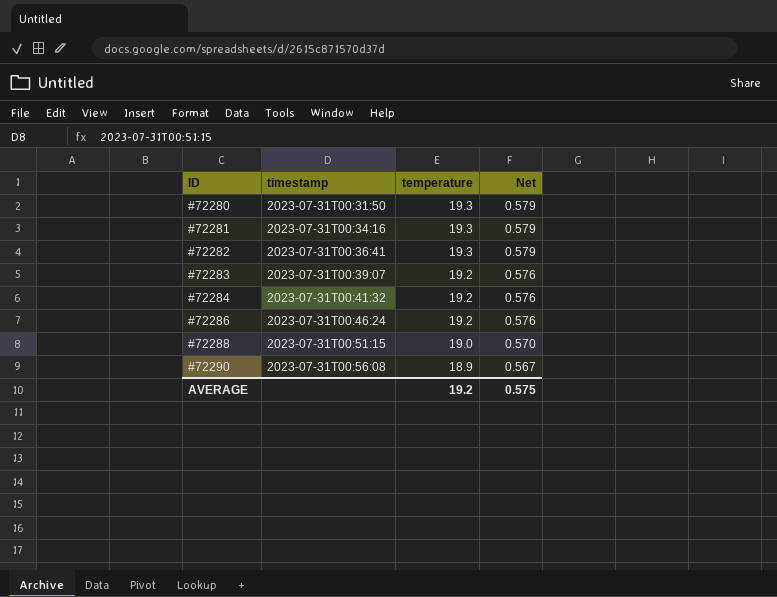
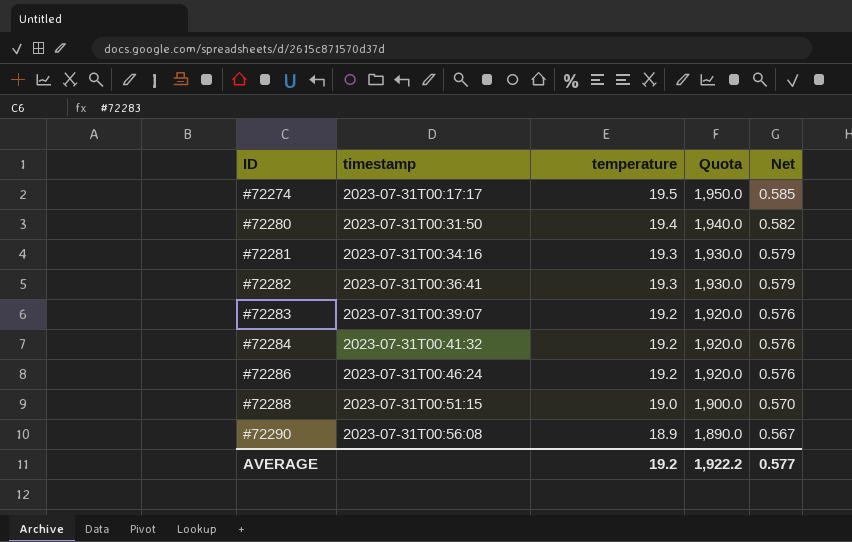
column Quota | formula: none -> [temperature] * 100
row #72274: none -> 2023-07-31T00:17:17 | 19.5 | 1,950.0 | 0.585
#72280 | temperature: 19.3 -> 19.4
#72280 | Net: 0.579 -> 0.582
AVERAGE | Net: 0.575 -> 0.577

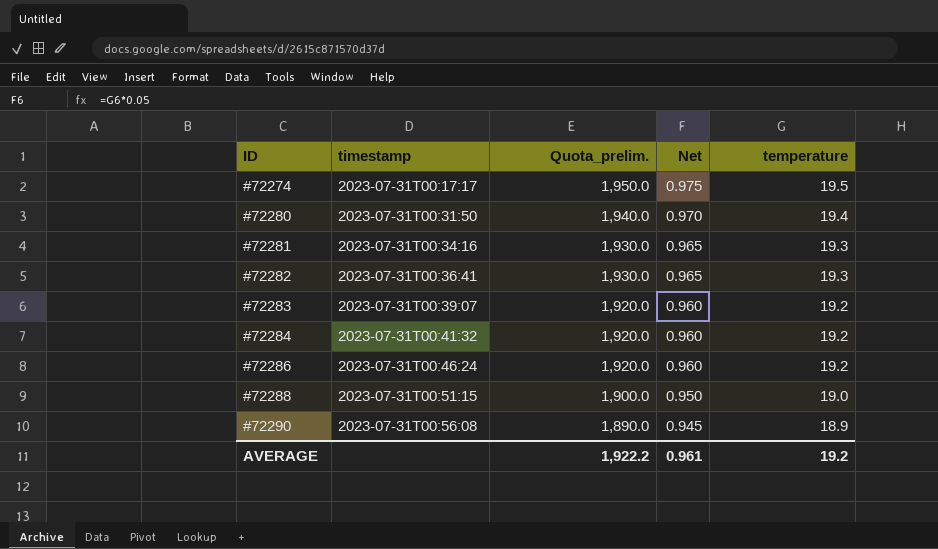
column name: Quota -> Quota_prelim.
column Net | formula: [temperature] * 0.03 -> [temperature] * 0.05
column temperature | position: 3 -> 5
AVERAGE | Net: 0.577 -> 0.961

